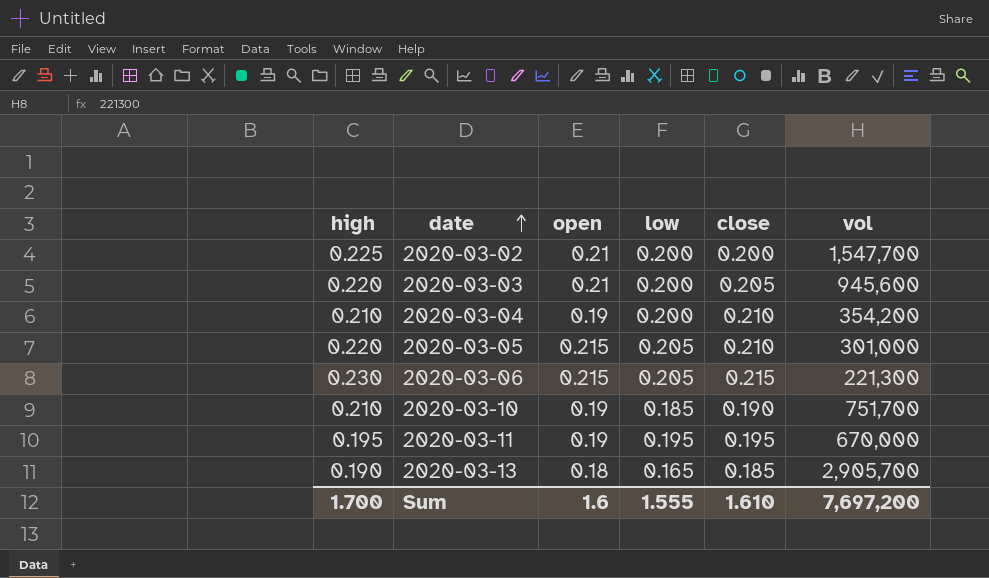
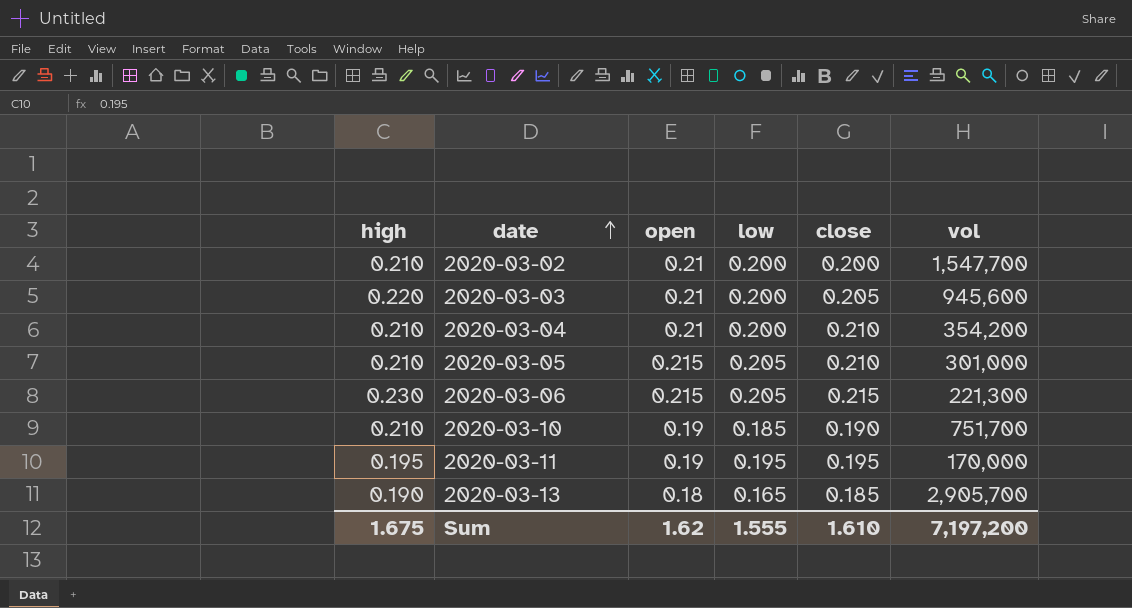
2020-03-02 | high: 0.225 -> 0.210
2020-03-04 | open: 0.19 -> 0.21
2020-03-05 | high: 0.220 -> 0.210
2020-03-11 | vol: 670,000 -> 170,000
Sum | high: 1.700 -> 1.675
Sum | open: 1.6 -> 1.62
Sum | vol: 7,697,200 -> 7,197,200

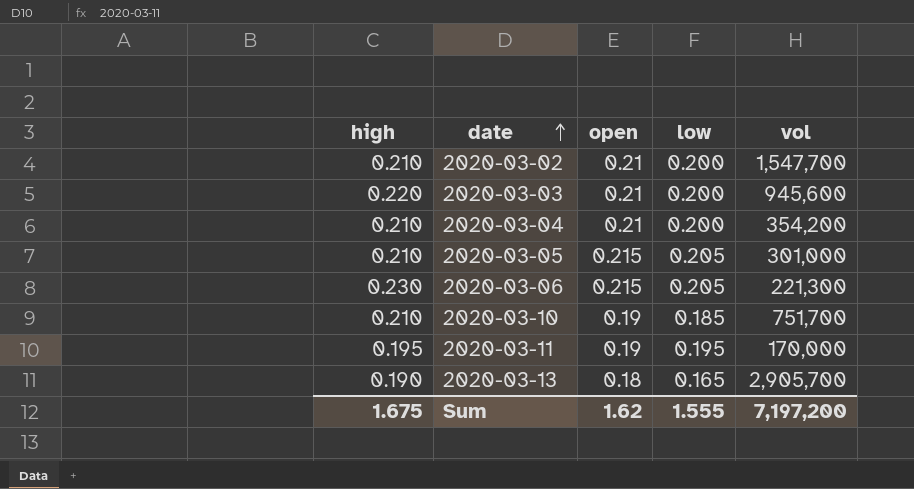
column close | position: 5 -> none

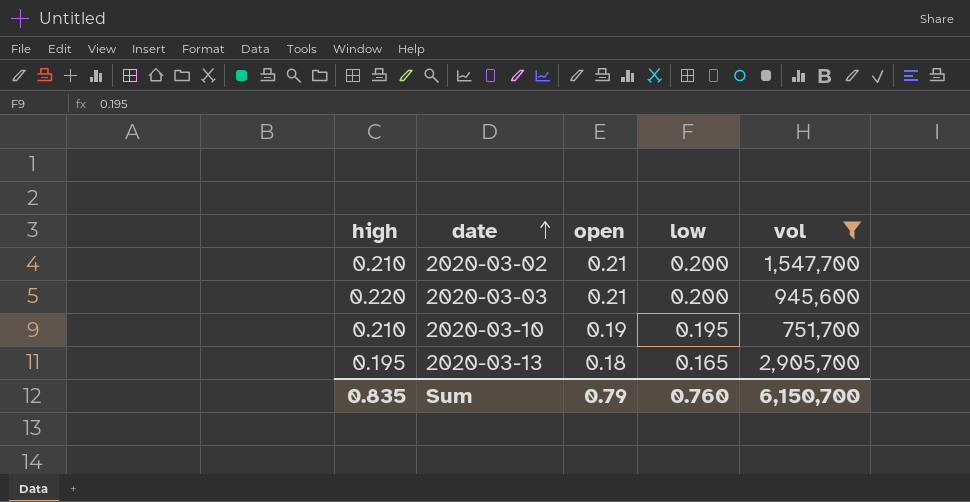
filter: none -> vol >= 751,700
2020-03-10 | low: 0.185 -> 0.195
2020-03-13 | high: 0.190 -> 0.195
Sum | high: 1.675 -> 0.835
Sum | open: 1.62 -> 0.79
Sum | low: 1.555 -> 0.760
Sum | vol: 7,197,200 -> 6,150,700

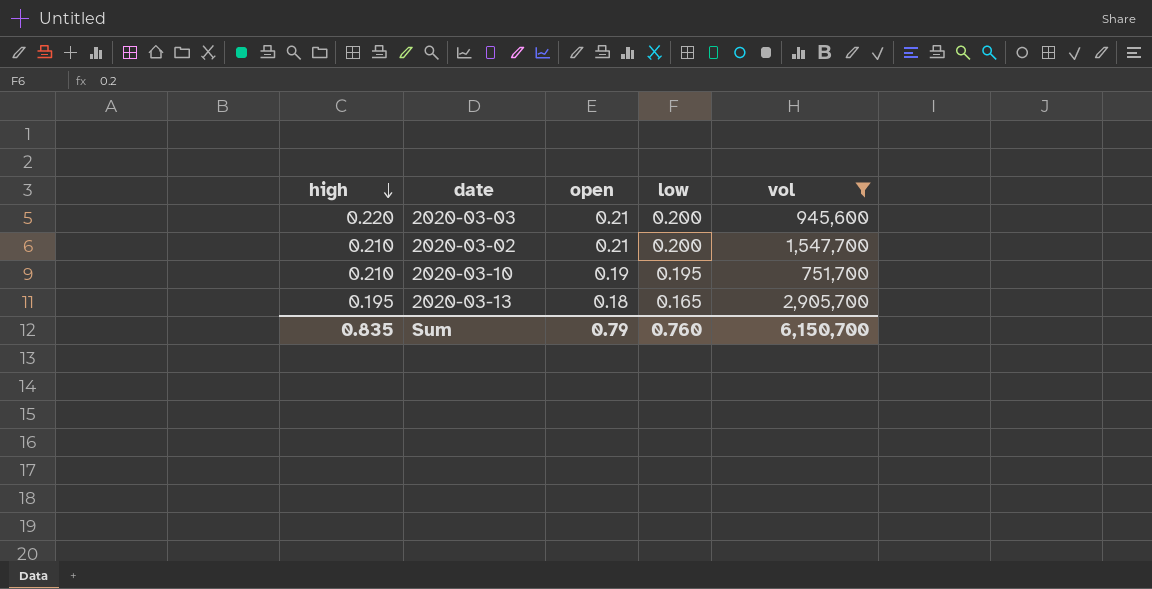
row order: date ascending -> high descending

